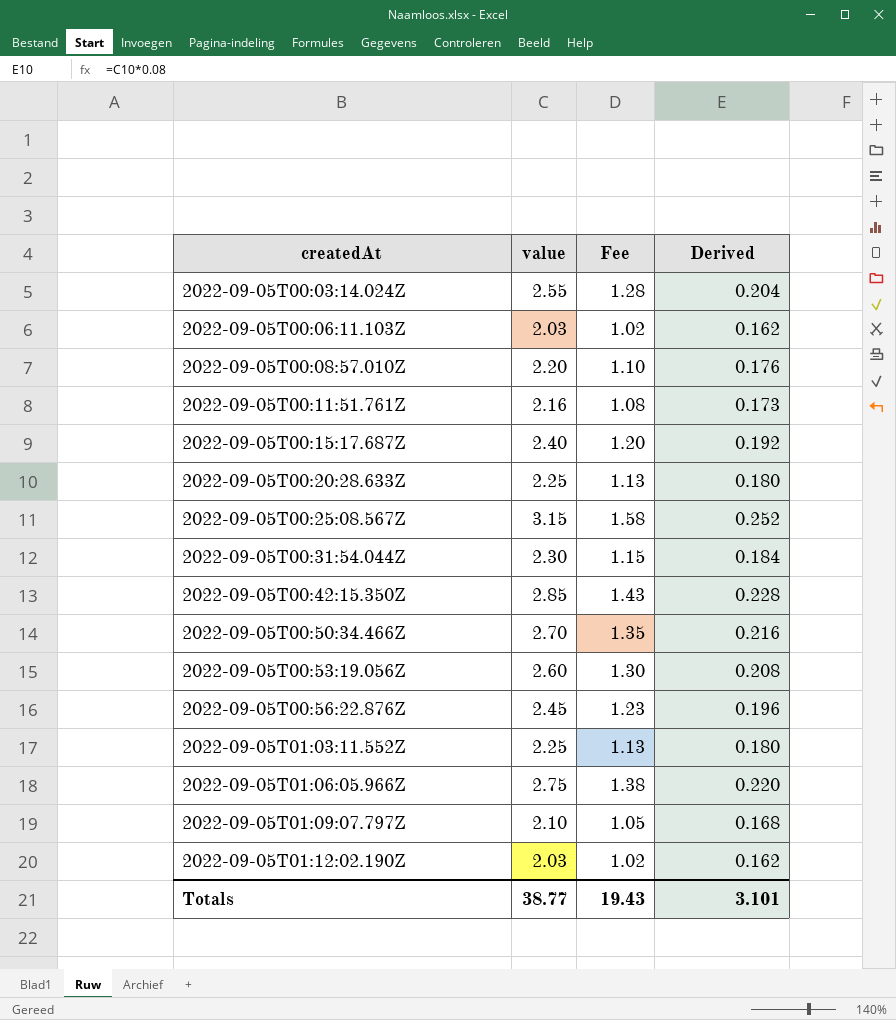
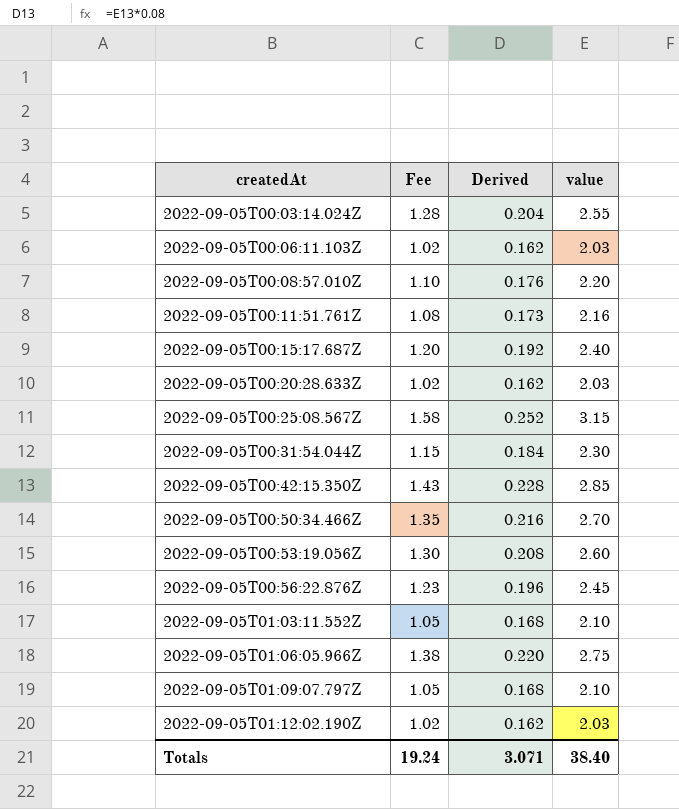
column value | position: 2 -> 4
2022-09-05T00:20:28.633Z | Fee: 1.13 -> 1.02
2022-09-05T00:20:28.633Z | Derived: 0.180 -> 0.162
2022-09-05T00:20:28.633Z | value: 2.25 -> 2.03
2022-09-05T01:03:11.552Z | Fee: 1.13 -> 1.05
2022-09-05T01:03:11.552Z | Derived: 0.180 -> 0.168
2022-09-05T01:03:11.552Z | value: 2.25 -> 2.10
Totals | Fee: 19.43 -> 19.24
Totals | Derived: 3.101 -> 3.071
Totals | value: 38.77 -> 38.40

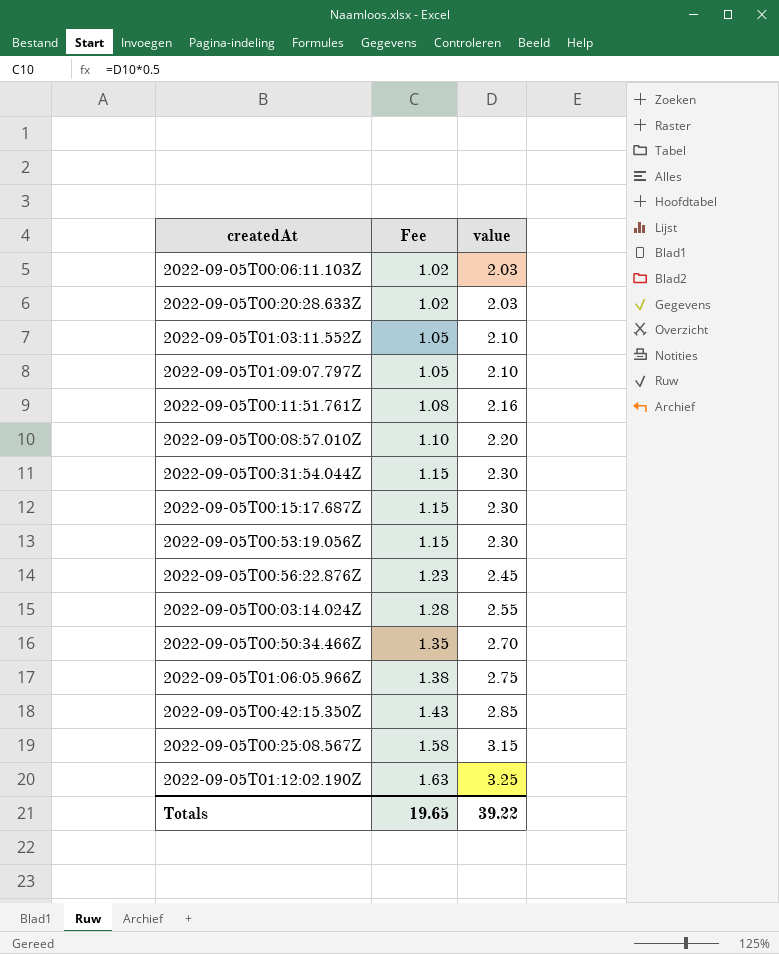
row order: createdAt ascending -> Fee ascending
column Derived | formula: [value] * 0.08 -> none
2022-09-05T00:15:17.687Z | Fee: 1.20 -> 1.15
2022-09-05T00:15:17.687Z | value: 2.40 -> 2.30
2022-09-05T00:53:19.056Z | Fee: 1.30 -> 1.15
2022-09-05T00:53:19.056Z | value: 2.60 -> 2.30
2022-09-05T01:12:02.190Z | Fee: 1.02 -> 1.63
2022-09-05T01:12:02.190Z | value: 2.03 -> 3.25
Totals | Fee: 19.24 -> 19.65
Totals | value: 38.40 -> 39.22

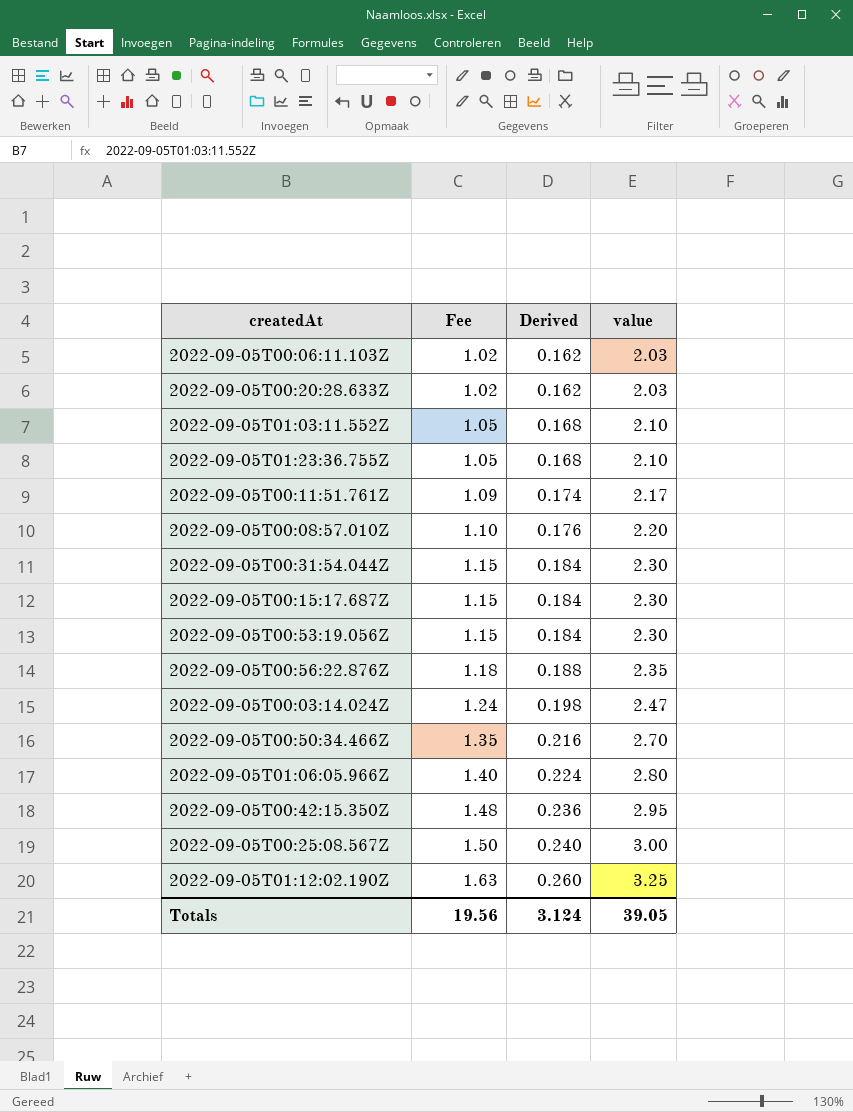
column Derived | formula: none -> [value] * 0.08
row 2022-09-05T01:09:07.797Z: 1.05 | 2.10 -> none
row 2022-09-05T01:23:36.755Z: none -> 1.05 | 0.168 | 2.10
2022-09-05T00:11:51.761Z | Fee: 1.08 -> 1.09
2022-09-05T00:11:51.761Z | value: 2.16 -> 2.17
2022-09-05T00:56:22.876Z | Fee: 1.23 -> 1.18
2022-09-05T00:56:22.876Z | value: 2.45 -> 2.35
2022-09-05T00:03:14.024Z | Fee: 1.28 -> 1.24
2022-09-05T00:03:14.024Z | value: 2.55 -> 2.47
2022-09-05T01:06:05.966Z | Fee: 1.38 -> 1.40
2022-09-05T01:06:05.966Z | value: 2.75 -> 2.80
2022-09-05T00:42:15.350Z | Fee: 1.43 -> 1.48
2022-09-05T00:42:15.350Z | value: 2.85 -> 2.95
2022-09-05T00:25:08.567Z | Fee: 1.58 -> 1.50
2022-09-05T00:25:08.567Z | value: 3.15 -> 3.00
Totals | Fee: 19.65 -> 19.56
Totals | value: 39.22 -> 39.05

